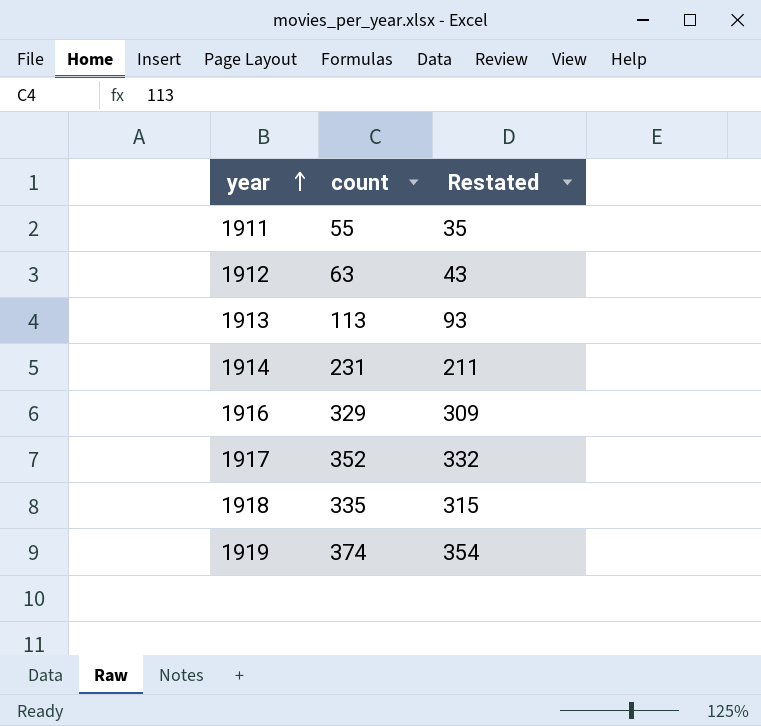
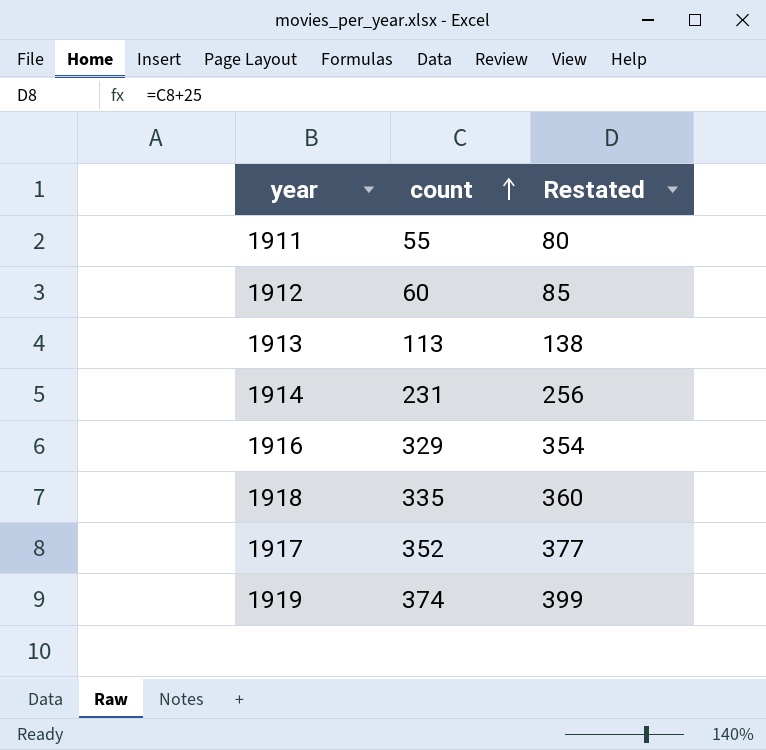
row order: year ascending -> count ascending
column Restated | formula: [count] - 20 -> [count] + 25
1912 | count: 63 -> 60

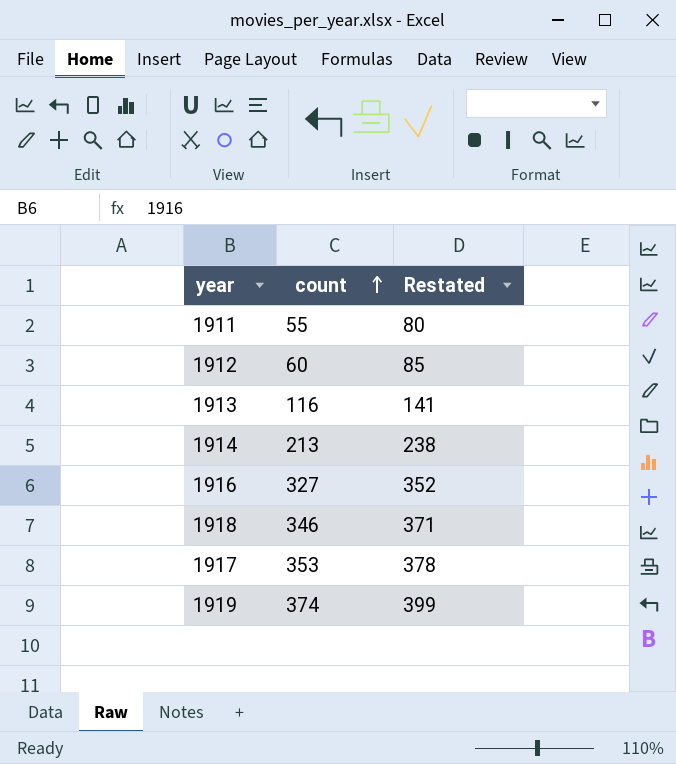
1913 | count: 113 -> 116
1913 | Restated: 138 -> 141
1914 | count: 231 -> 213
1914 | Restated: 256 -> 238
1916 | count: 329 -> 327
1916 | Restated: 354 -> 352
1918 | count: 335 -> 346
1918 | Restated: 360 -> 371
1917 | count: 352 -> 353
1917 | Restated: 377 -> 378

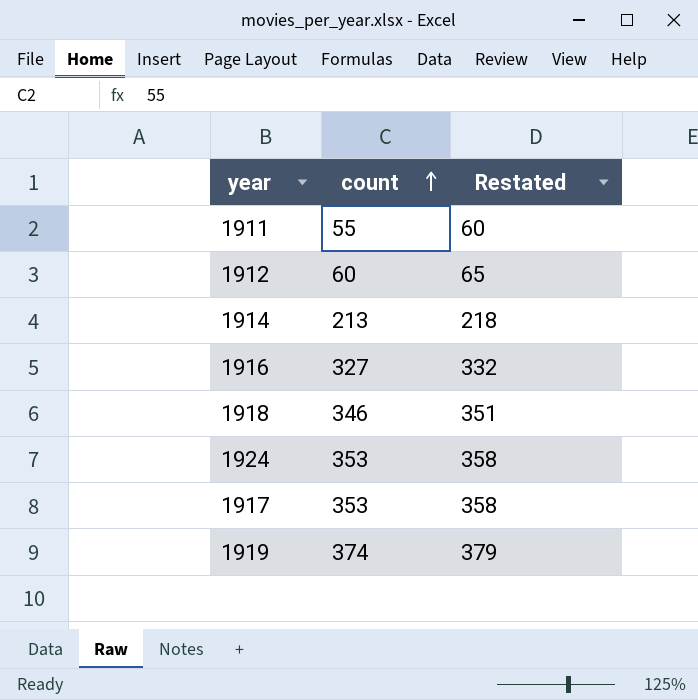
column Restated | formula: [count] + 25 -> [count] + 5
row 1913: 116 | 141 -> none
row 1924: none -> 353 | 358

